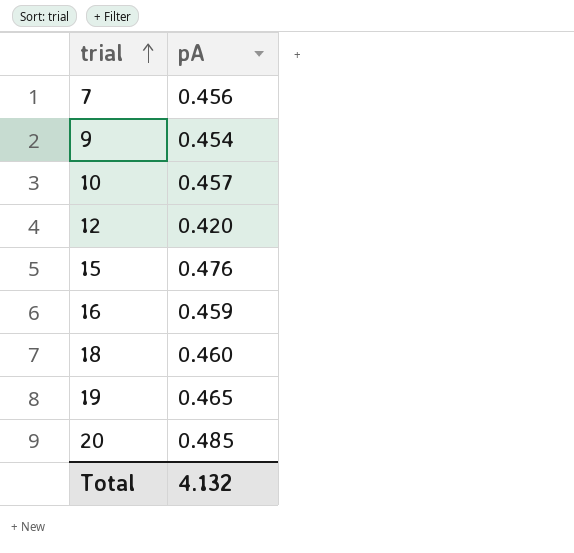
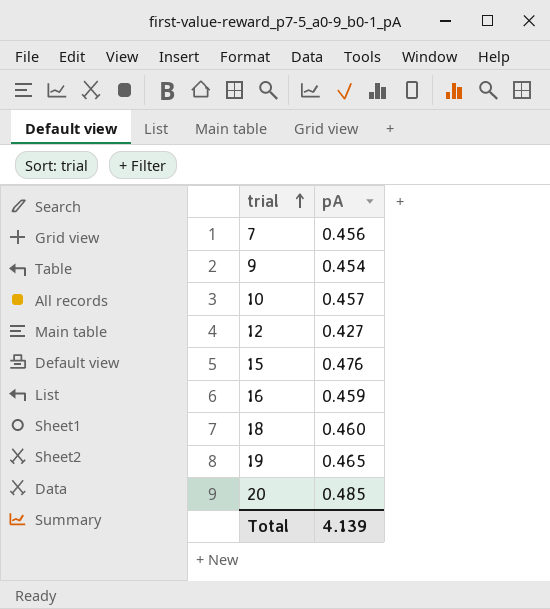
12 | pA: 0.420 -> 0.427
Total | pA: 4.132 -> 4.139

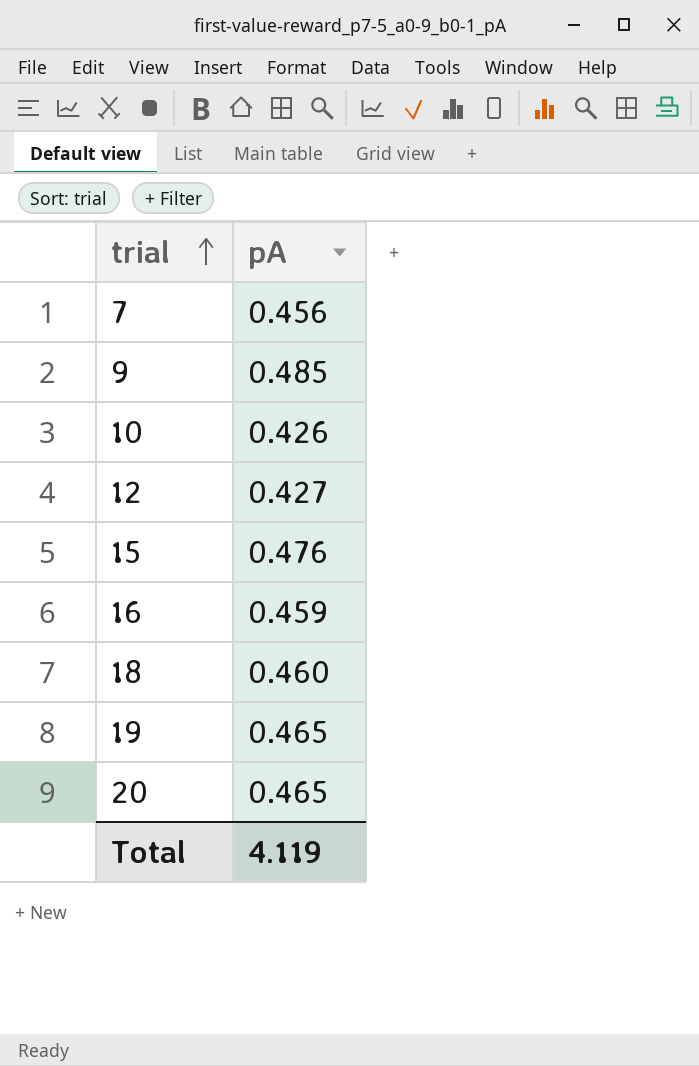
9 | pA: 0.454 -> 0.485
10 | pA: 0.457 -> 0.426
20 | pA: 0.485 -> 0.465
Total | pA: 4.139 -> 4.119

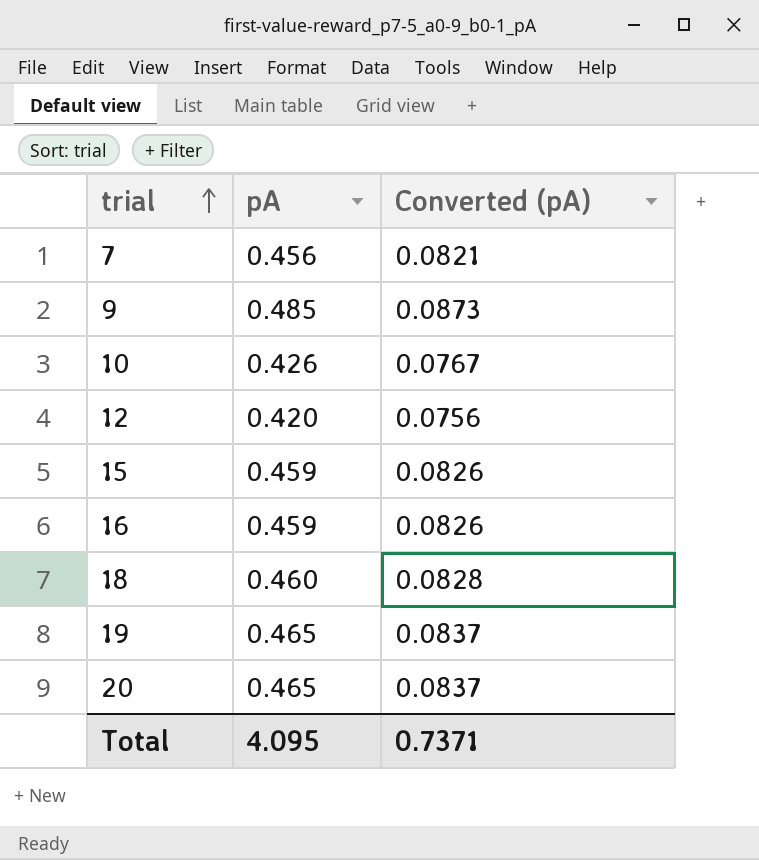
column Converted (pA) | formula: none -> [pA] * 0.18
12 | pA: 0.427 -> 0.420
15 | pA: 0.476 -> 0.459
Total | pA: 4.119 -> 4.095

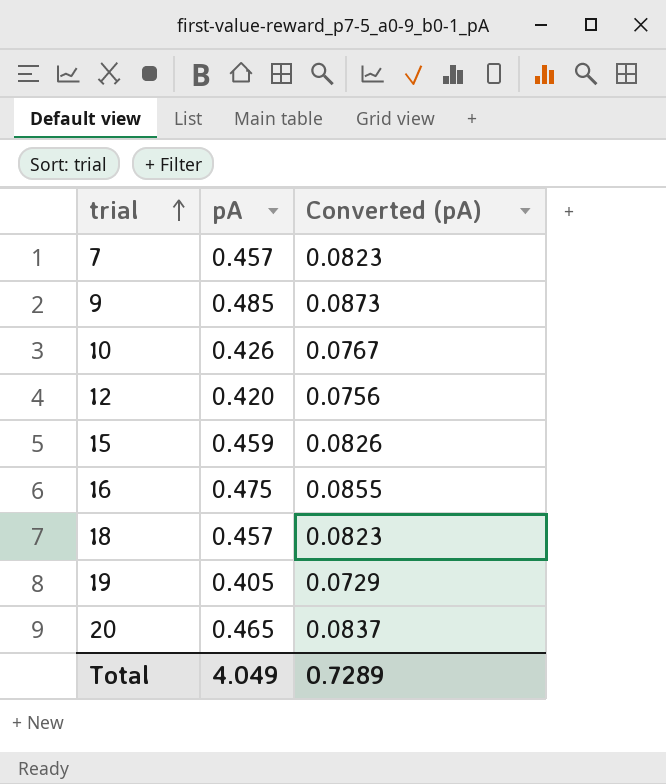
7 | pA: 0.456 -> 0.457
7 | Converted (pA): 0.0821 -> 0.0823
16 | pA: 0.459 -> 0.475
16 | Converted (pA): 0.0826 -> 0.0855
18 | pA: 0.460 -> 0.457
18 | Converted (pA): 0.0828 -> 0.0823
19 | pA: 0.465 -> 0.405
19 | Converted (pA): 0.0837 -> 0.0729
Total | pA: 4.095 -> 4.049
Total | Converted (pA): 0.7371 -> 0.7289

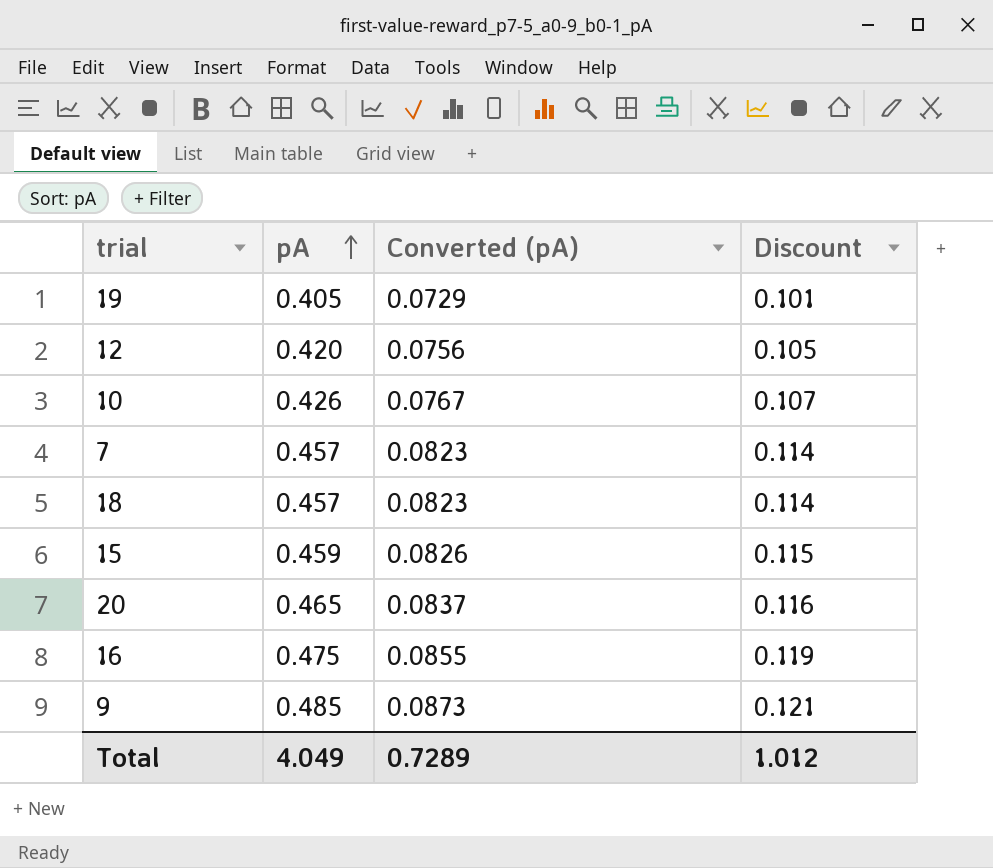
row order: trial ascending -> pA ascending
column Discount | formula: none -> [pA] * 0.25

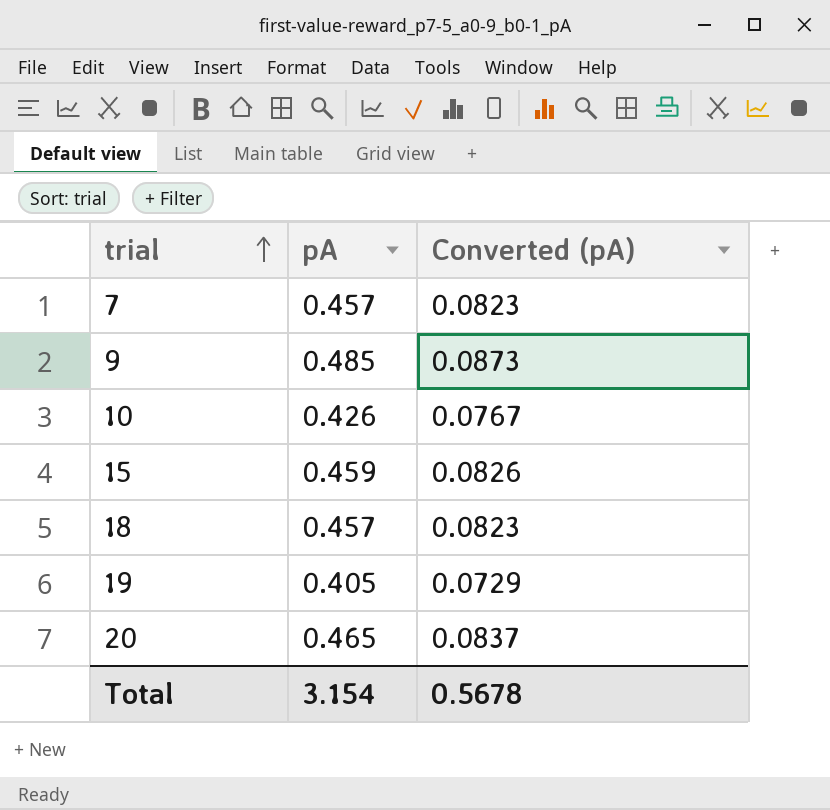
row order: pA ascending -> trial ascending
column Discount | formula: [pA] * 0.25 -> none
row 12: 0.420 | 0.0756 | 0.105 -> none
row 16: 0.475 | 0.0855 | 0.119 -> none
Total | pA: 4.049 -> 3.154
Total | Converted (pA): 0.7289 -> 0.5678

